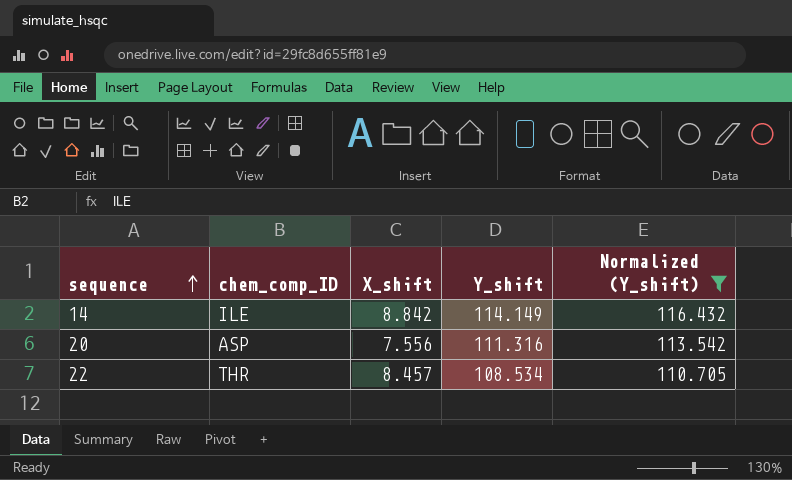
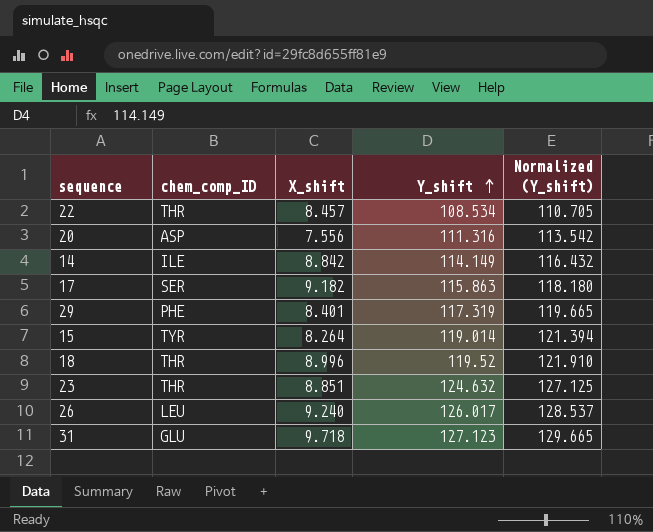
filter: Normalized (Y_shift) <= 116.432 -> none
row order: sequence ascending -> Y_shift ascending

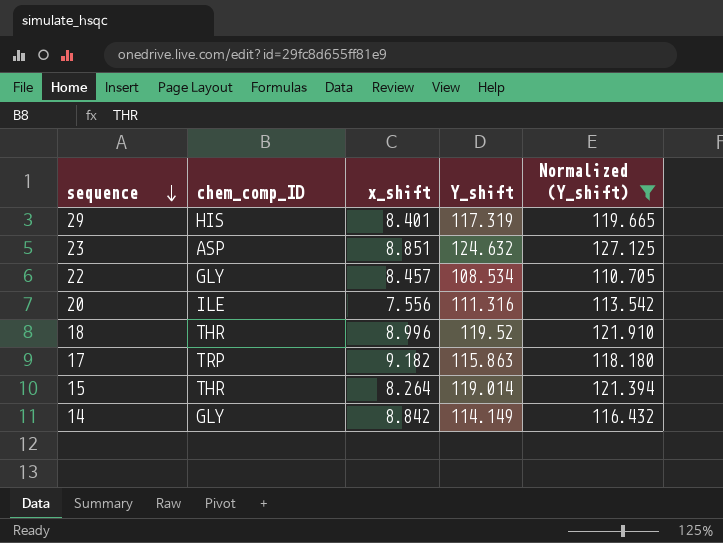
filter: none -> Normalized (Y_shift) <= 127.125
row order: Y_shift ascending -> sequence descending
column name: X_shift -> x_shift
29 | chem_comp_ID: PHE -> HIS
23 | chem_comp_ID: THR -> ASP
22 | chem_comp_ID: THR -> GLY
20 | chem_comp_ID: ASP -> ILE
17 | chem_comp_ID: SER -> TRP
15 | chem_comp_ID: TYR -> THR
14 | chem_comp_ID: ILE -> GLY

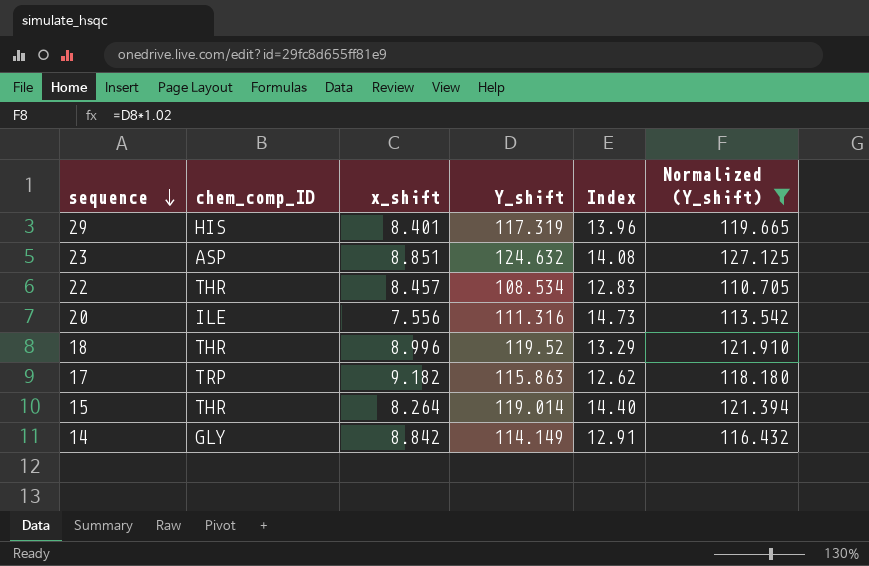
column Index | formula: none -> [Y_shift] / [x_shift]
22 | chem_comp_ID: GLY -> THR

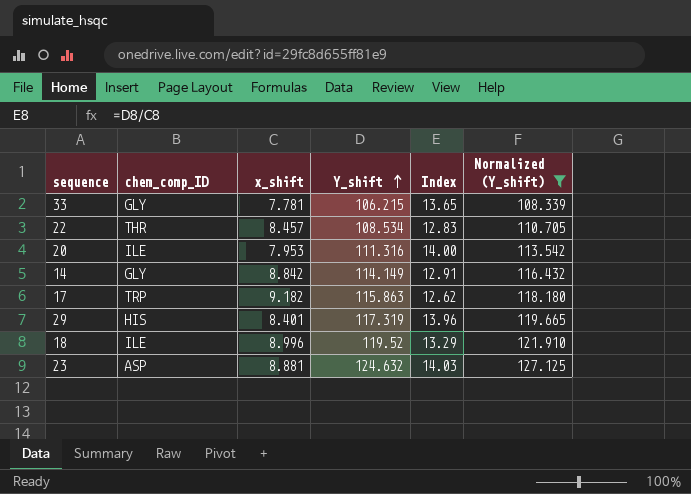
row order: sequence descending -> Y_shift ascending
row 15: THR | 8.264 | 119.014 | 14.40 | 121.394 -> none
row 33: none -> GLY | 7.781 | 106.215 | 13.65 | 108.339
20 | x_shift: 7.556 -> 7.953
20 | Index: 14.73 -> 14.00
18 | chem_comp_ID: THR -> ILE
23 | x_shift: 8.851 -> 8.881
23 | Index: 14.08 -> 14.03

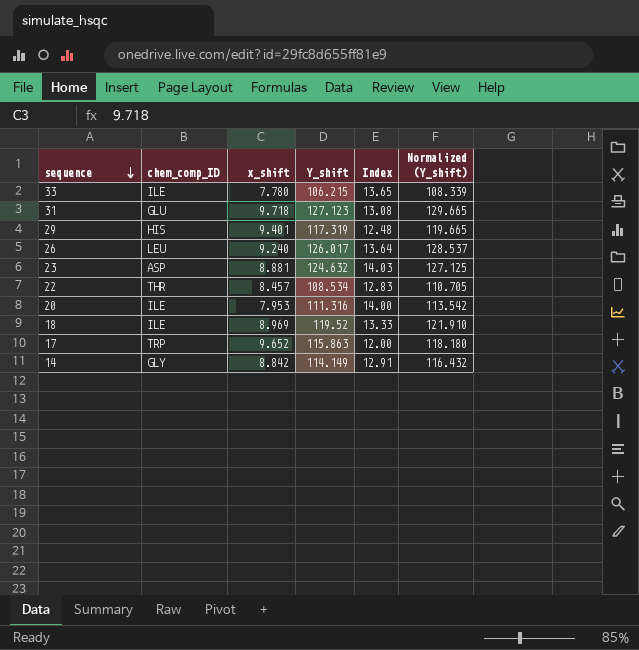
filter: Normalized (Y_shift) <= 127.125 -> none
row order: Y_shift ascending -> sequence descending
33 | chem_comp_ID: GLY -> ILE
33 | x_shift: 7.781 -> 7.780
29 | x_shift: 8.401 -> 9.401
29 | Index: 13.96 -> 12.48
18 | x_shift: 8.996 -> 8.969
18 | Index: 13.29 -> 13.33
17 | x_shift: 9.182 -> 9.652
17 | Index: 12.62 -> 12.00

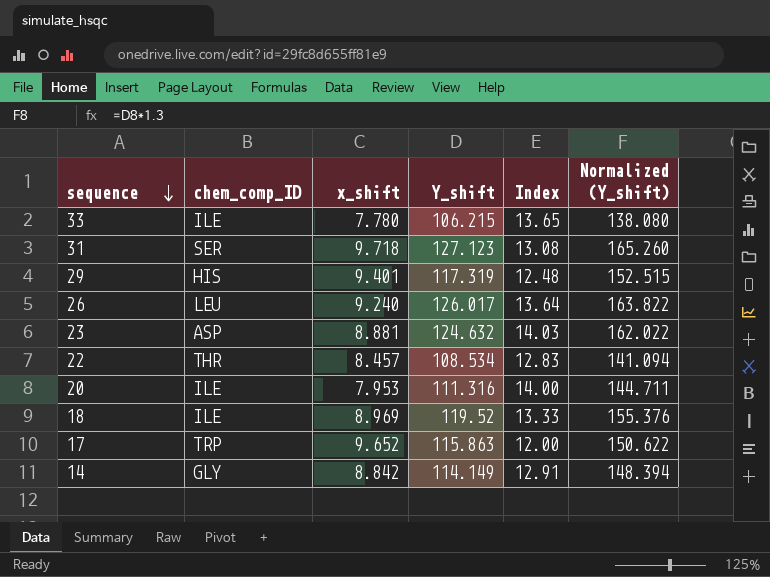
column Normalized (Y_shift) | formula: [Y_shift] * 1.02 -> [Y_shift] * 1.3
31 | chem_comp_ID: GLU -> SER

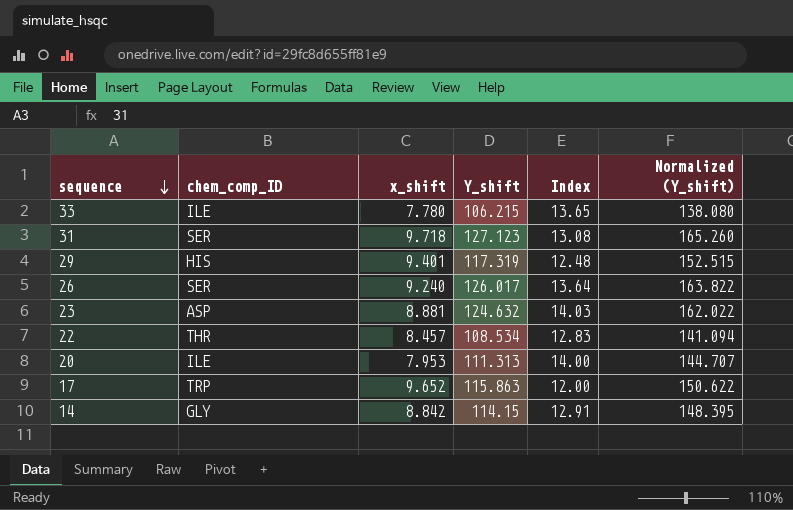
row 18: ILE | 8.969 | 119.52 | 13.33 | 155.376 -> none
26 | chem_comp_ID: LEU -> SER
20 | Y_shift: 111.316 -> 111.313
20 | Normalized (Y_shift): 144.711 -> 144.707
14 | Y_shift: 114.149 -> 114.15
14 | Normalized (Y_shift): 148.394 -> 148.395

